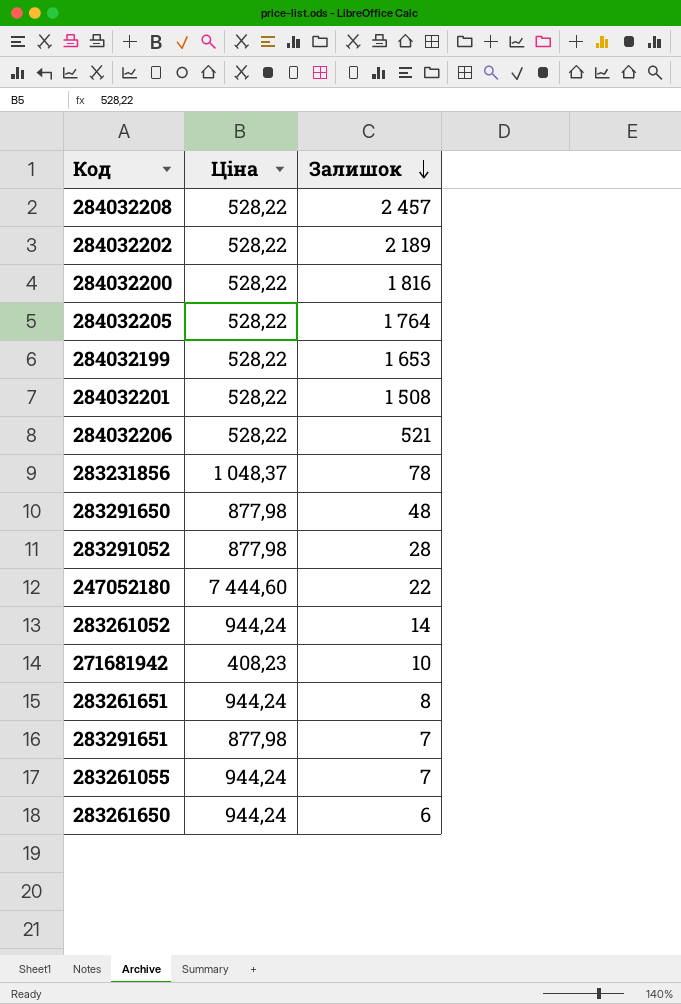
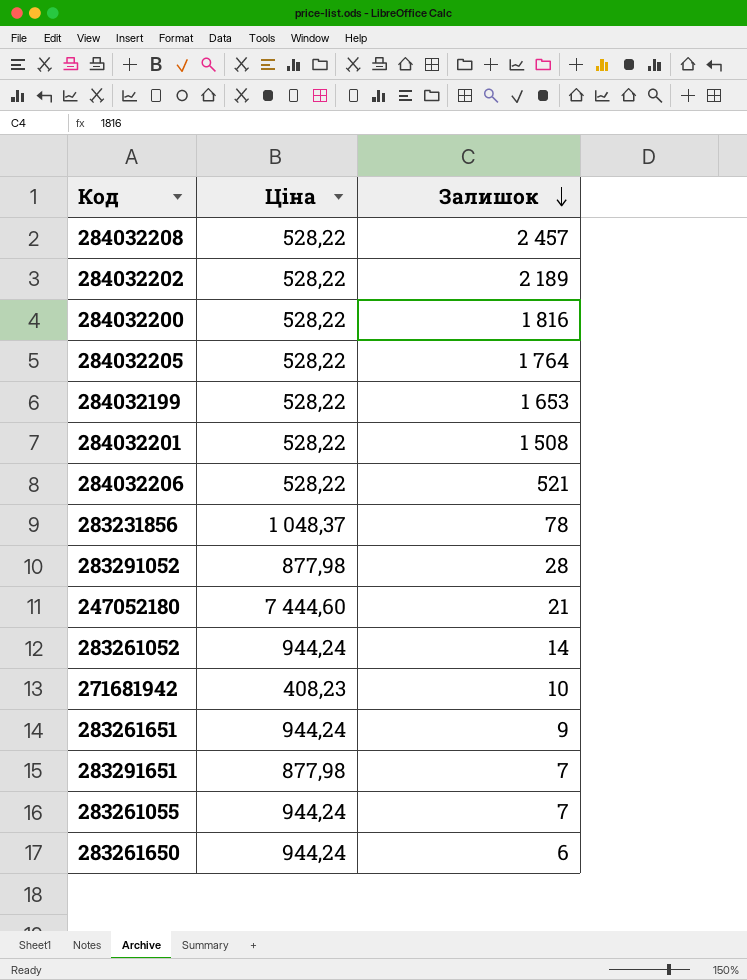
row 283291650: 877,98 | 48 -> none
247052180 | Залишок: 22 -> 21
283261651 | Залишок: 8 -> 9

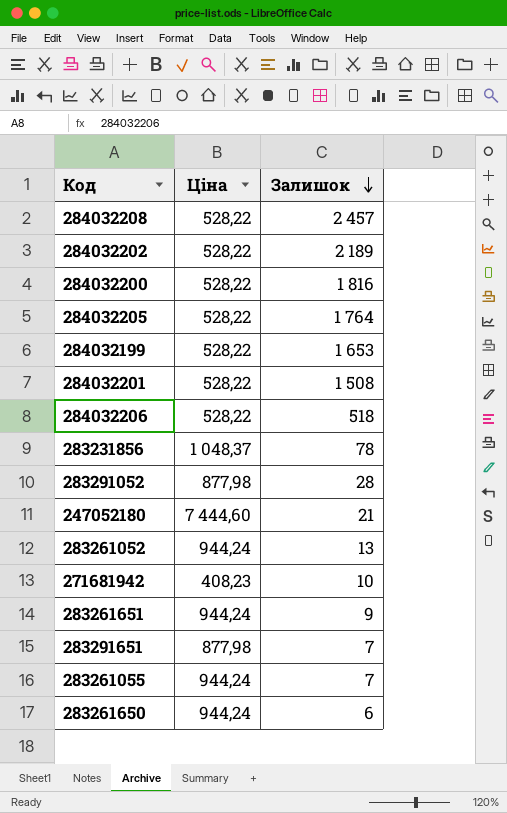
284032206 | Залишок: 521 -> 518
283261052 | Залишок: 14 -> 13

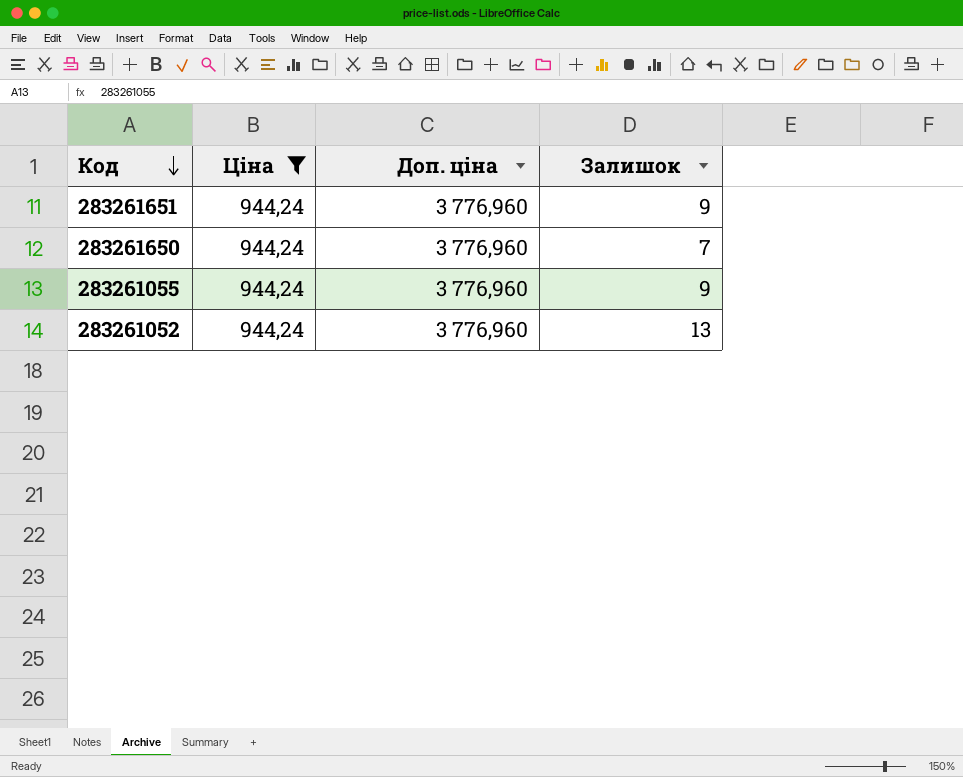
filter: none -> Ціна = 944,24
row order: Залишок descending -> Код descending
column Доп. ціна | position: none -> 3
283261650 | Залишок: 6 -> 7
283261055 | Залишок: 7 -> 9

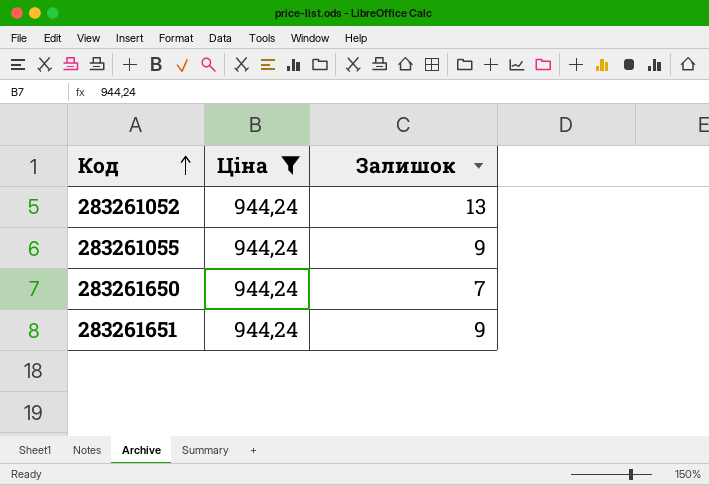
row order: Код descending -> Код ascending
column Доп. ціна | position: 3 -> none

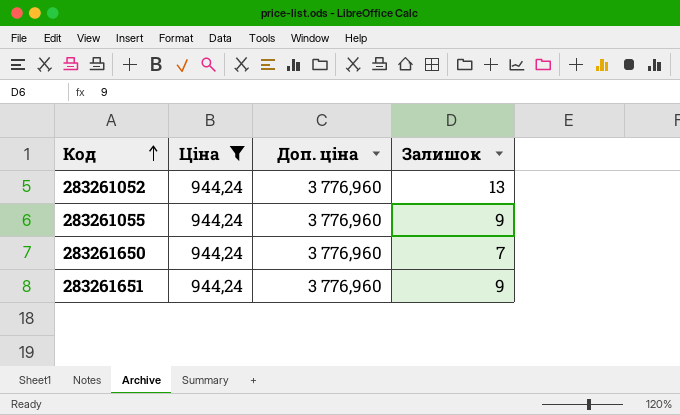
column Доп. ціна | position: none -> 3

